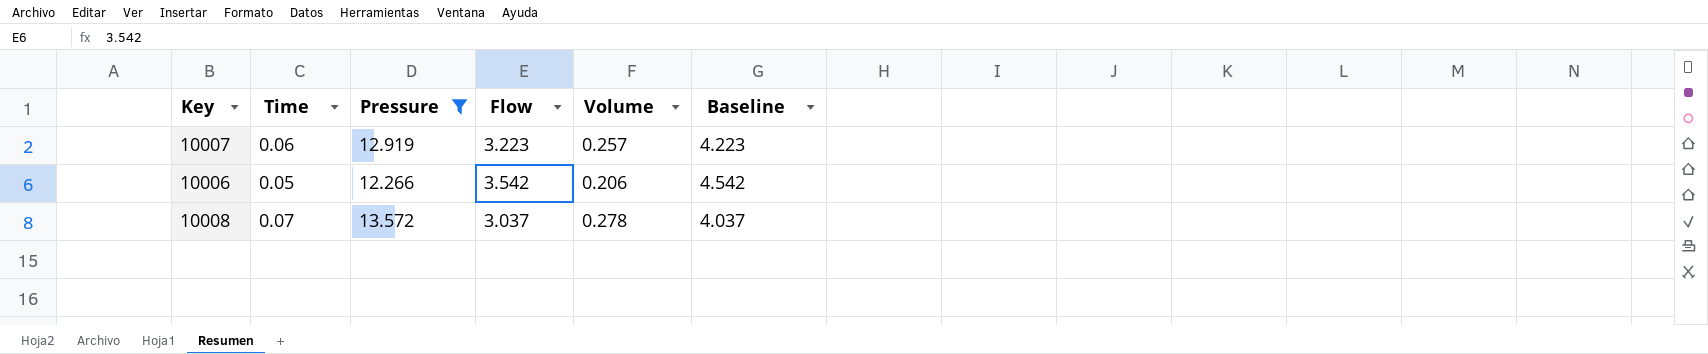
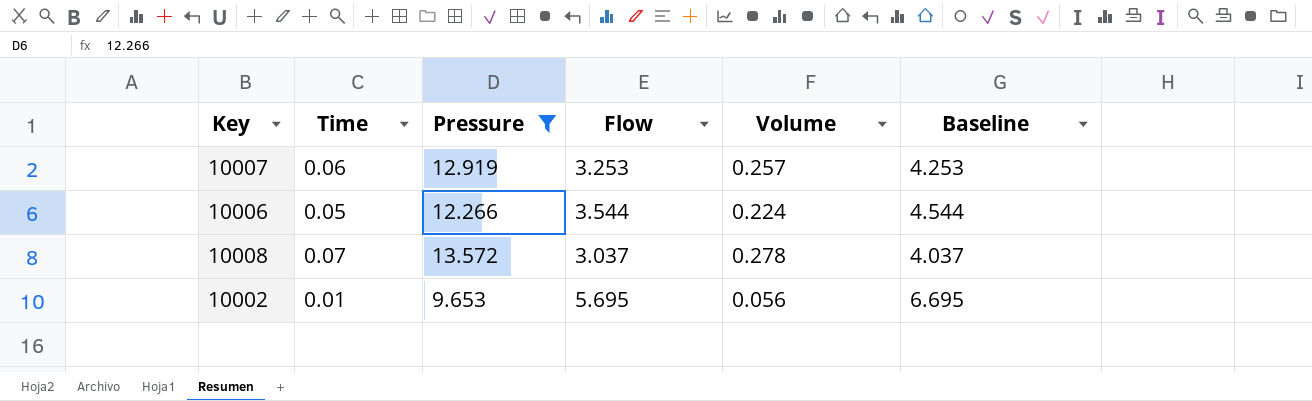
10007 | Flow: 3.223 -> 3.253
10007 | Baseline: 4.223 -> 4.253
10006 | Flow: 3.542 -> 3.544
10006 | Volume: 0.206 -> 0.224
10006 | Baseline: 4.542 -> 4.544
row 10002: none -> 0.01 | 9.653 | 5.695 | 0.056 | 6.695

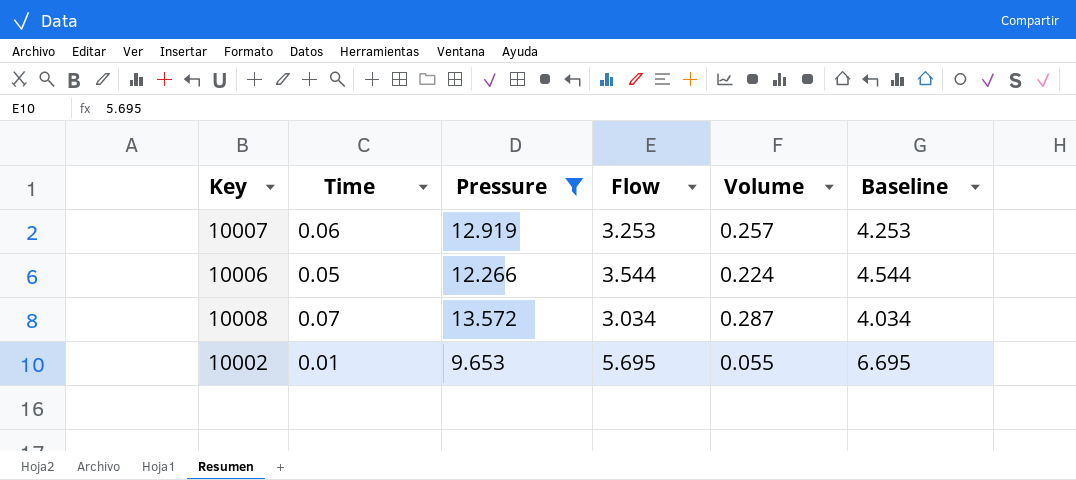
10008 | Flow: 3.037 -> 3.034
10008 | Volume: 0.278 -> 0.287
10008 | Baseline: 4.037 -> 4.034
10002 | Volume: 0.056 -> 0.055

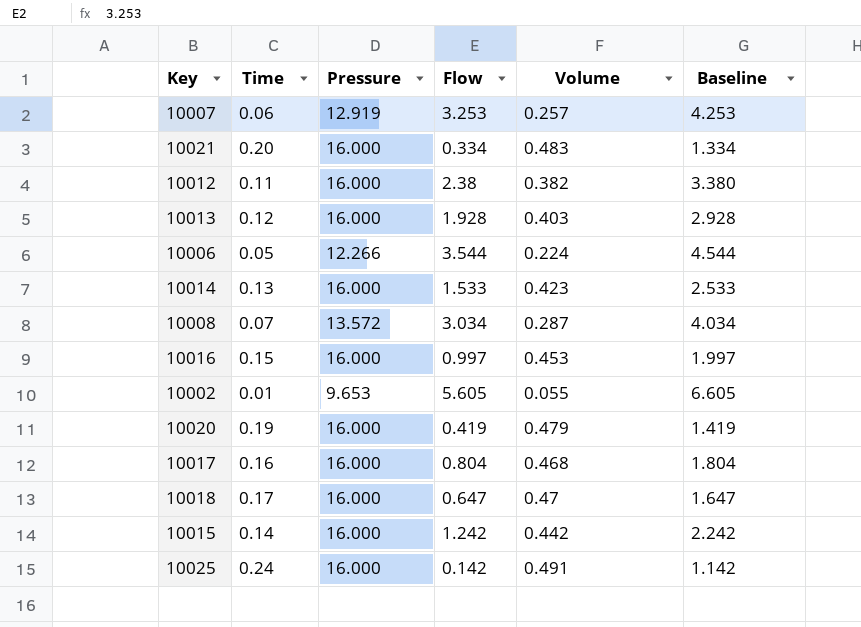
filter: Pressure != 16.000 -> none
10002 | Flow: 5.695 -> 5.605
10002 | Baseline: 6.695 -> 6.605

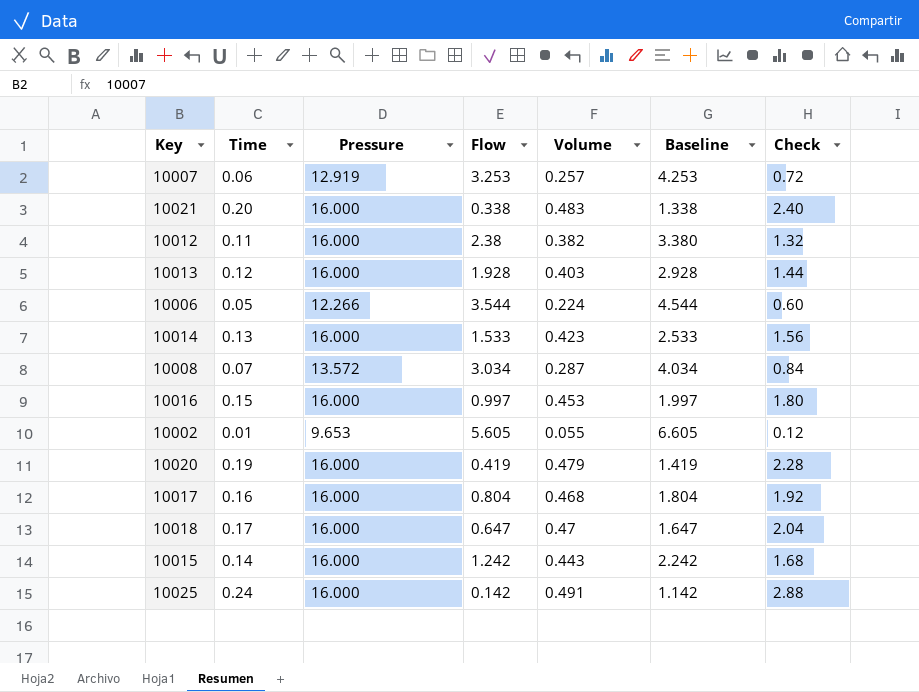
column Check | formula: none -> [Time] * 12
10021 | Flow: 0.334 -> 0.338
10021 | Baseline: 1.334 -> 1.338
10015 | Volume: 0.442 -> 0.443

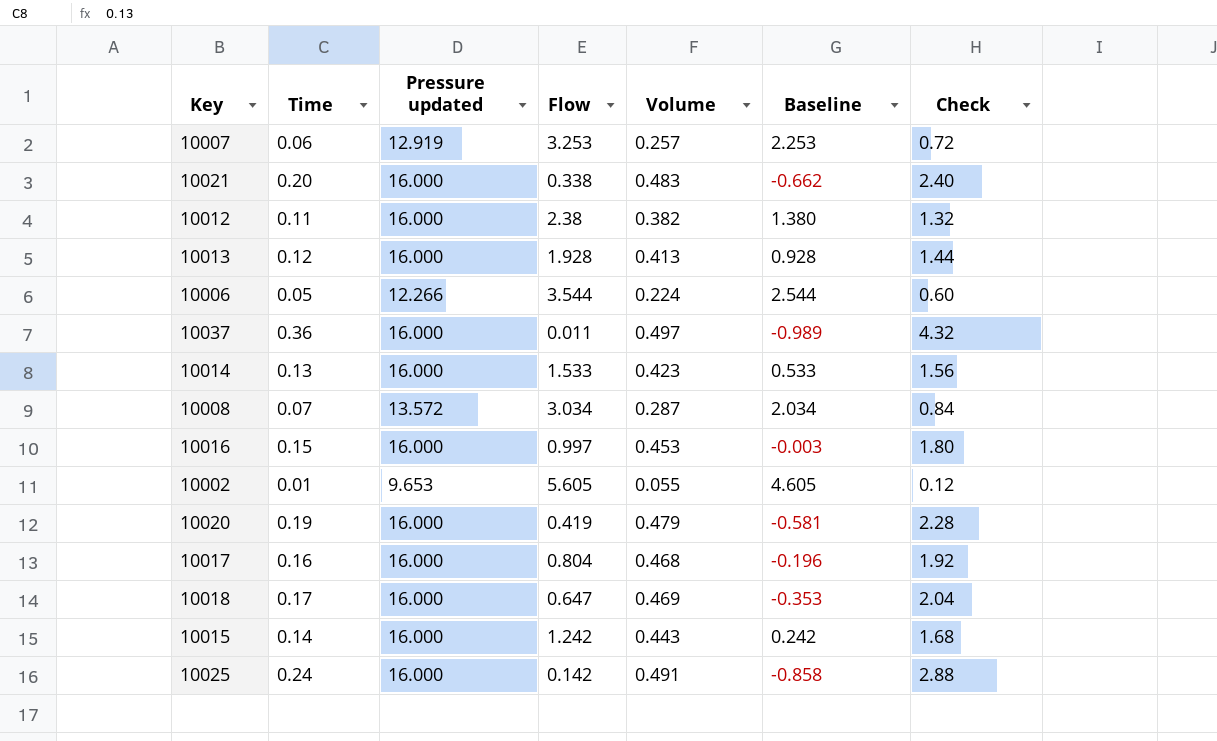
column name: Pressure -> Pressure updated
column Baseline | formula: [Flow] + 1 -> [Flow] - 1
10013 | Volume: 0.403 -> 0.413
row 10037: none -> 0.36 | 16.000 | 0.011 | 0.497 | -0.989 | 4.32
10018 | Volume: 0.47 -> 0.469

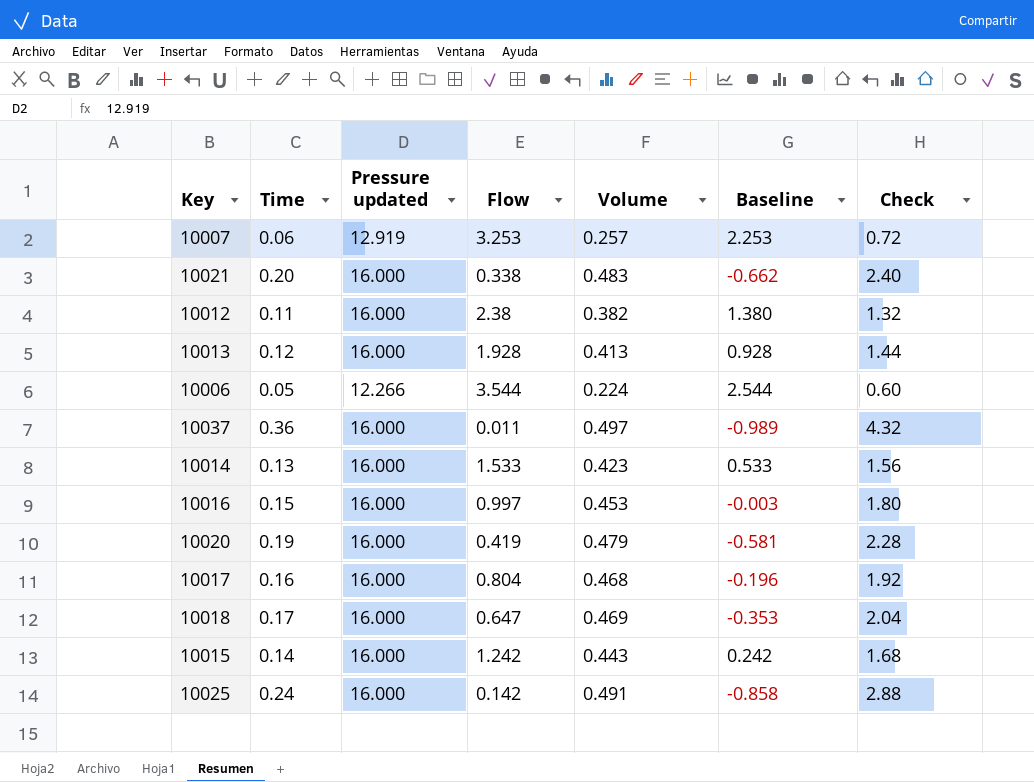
row 10008: 0.07 | 13.572 | 3.034 | 0.287 | 2.034 | 0.84 -> none
row 10002: 0.01 | 9.653 | 5.605 | 0.055 | 4.605 | 0.12 -> none

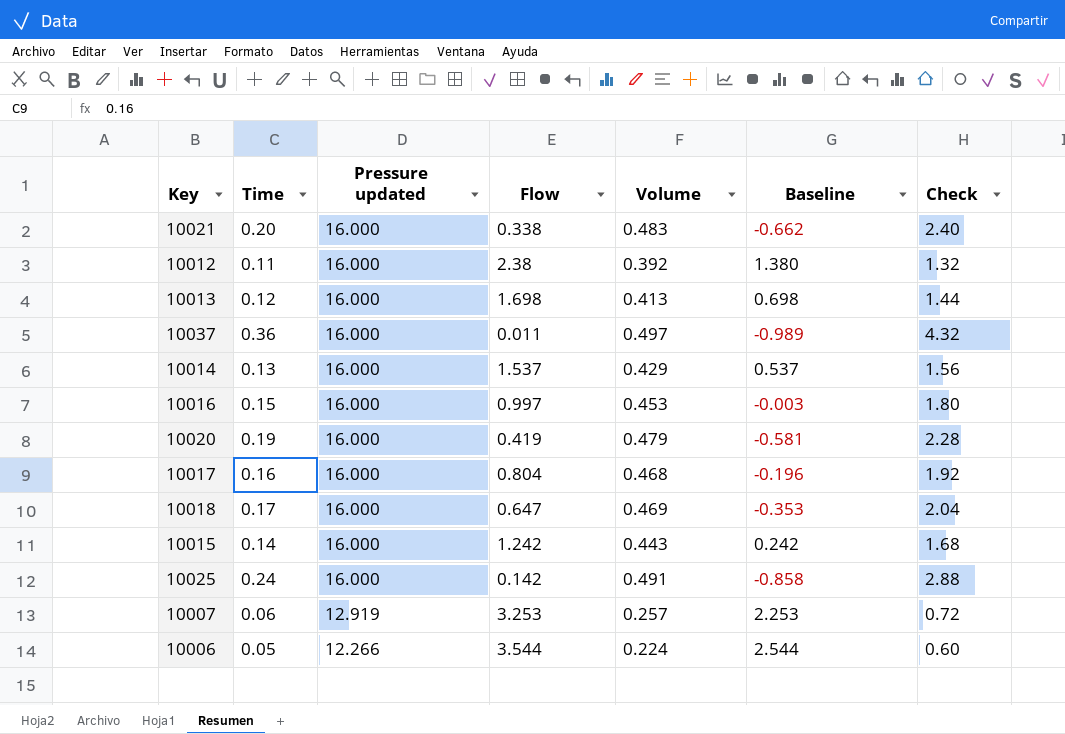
row order: none -> Pressure updated descending
10012 | Volume: 0.382 -> 0.392
10013 | Flow: 1.928 -> 1.698
10013 | Baseline: 0.928 -> 0.698
10014 | Flow: 1.533 -> 1.537
10014 | Volume: 0.423 -> 0.429
10014 | Baseline: 0.533 -> 0.537

